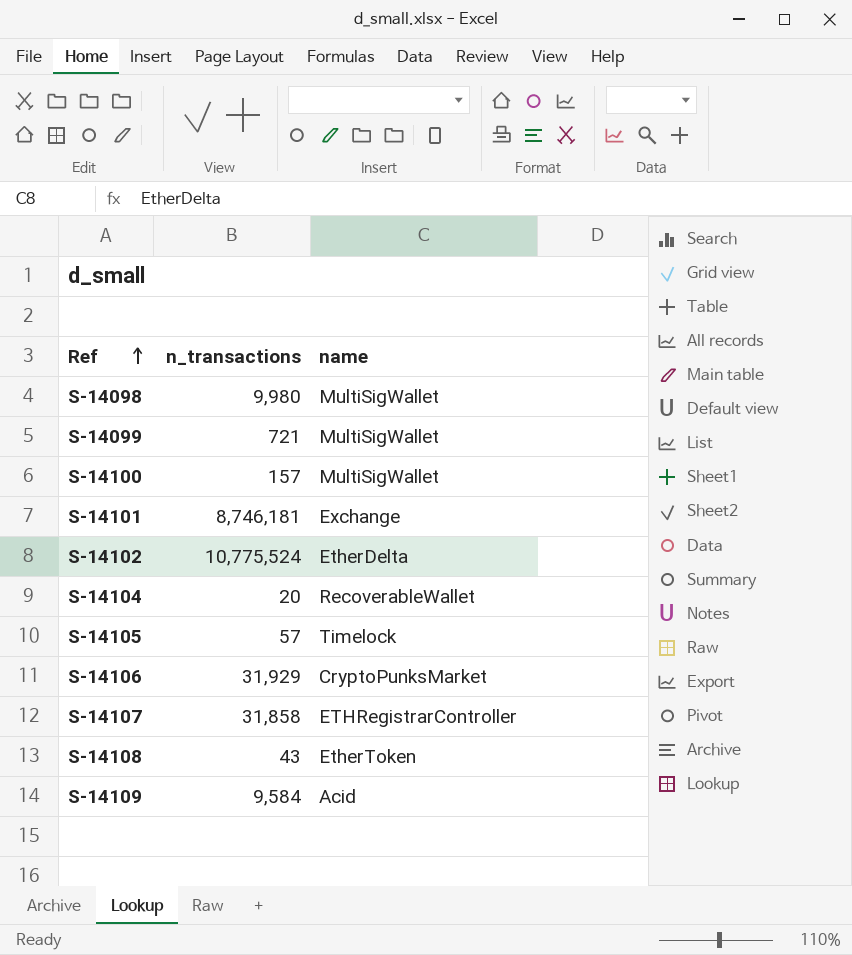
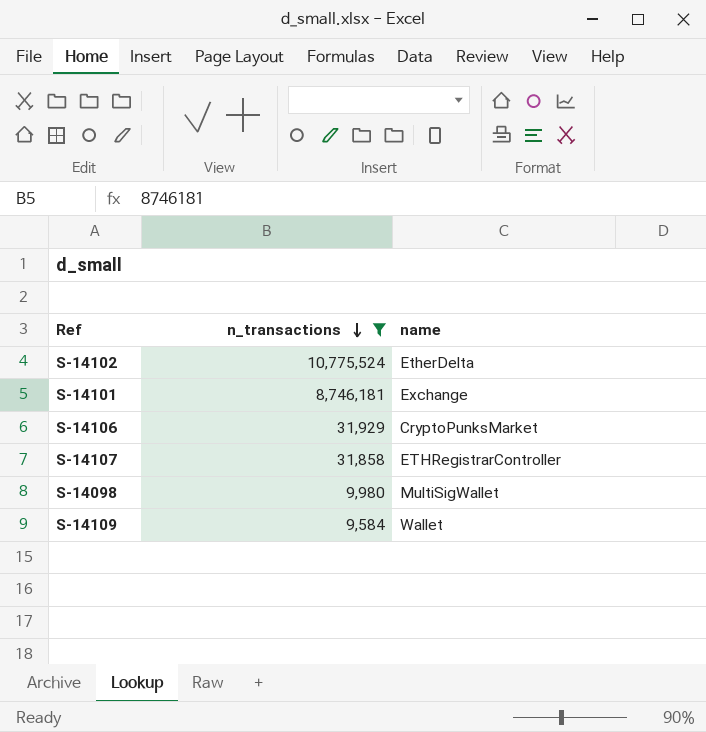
filter: none -> n_transactions >= 9,584
row order: Ref ascending -> n_transactions descending
S-14109 | name: Acid -> Wallet

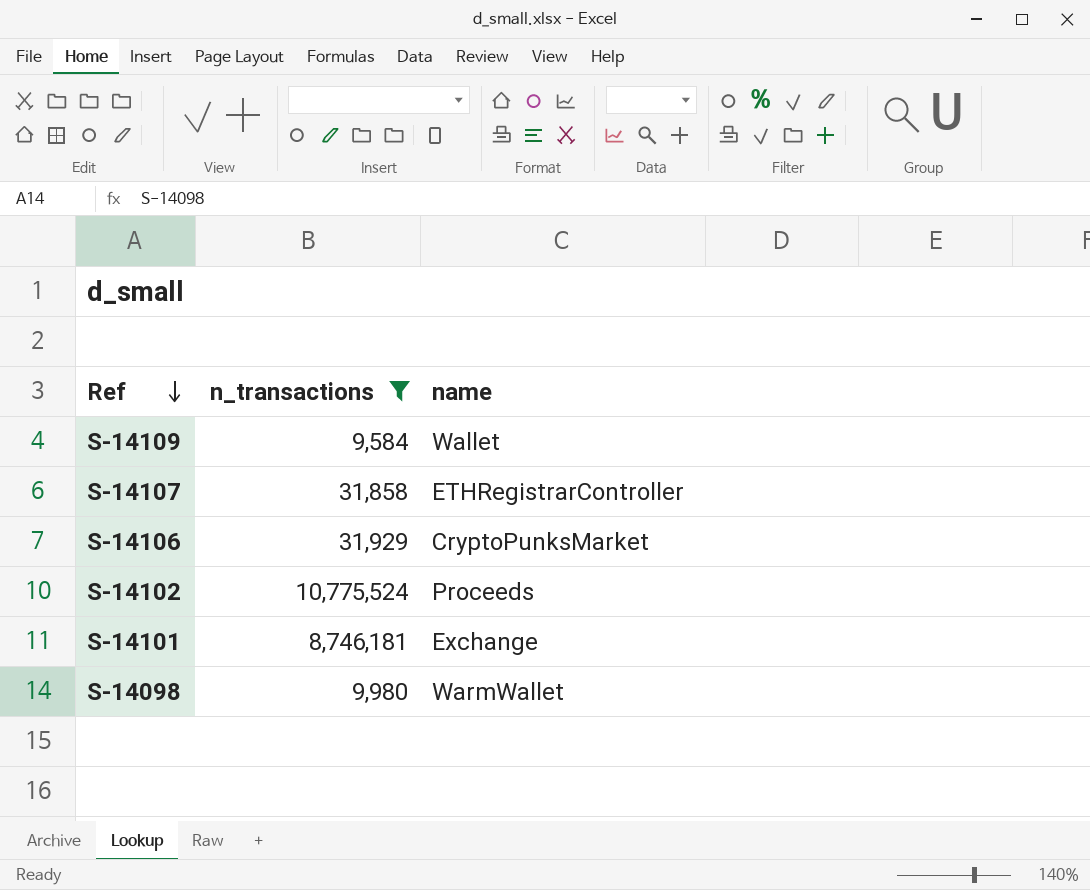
row order: n_transactions descending -> Ref descending
S-14102 | name: EtherDelta -> Proceeds
S-14098 | name: MultiSigWallet -> WarmWallet

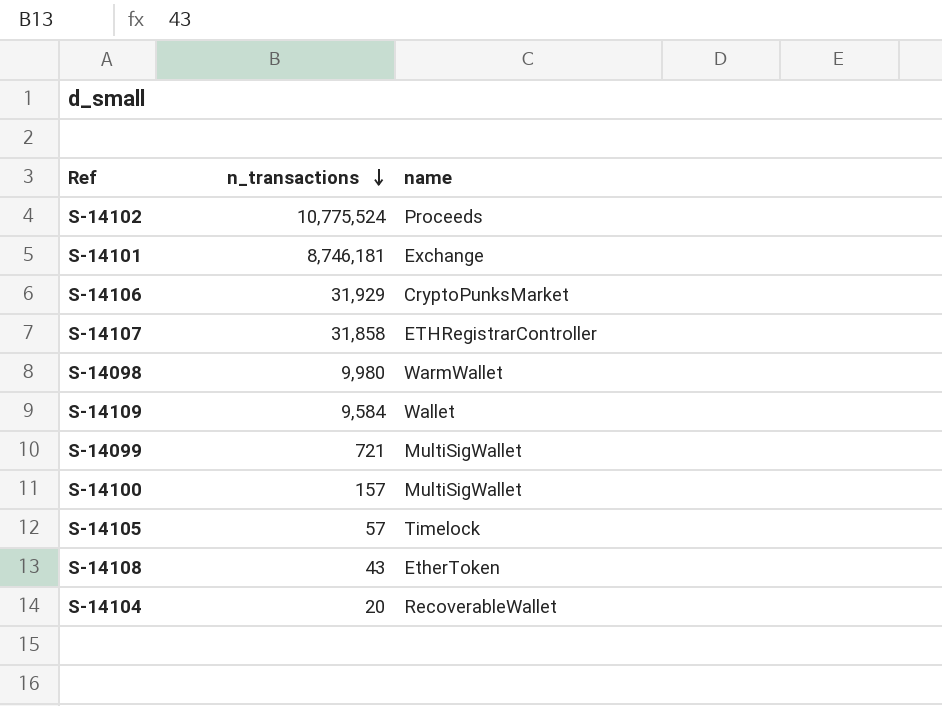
filter: n_transactions >= 9,584 -> none
row order: Ref descending -> n_transactions descending

